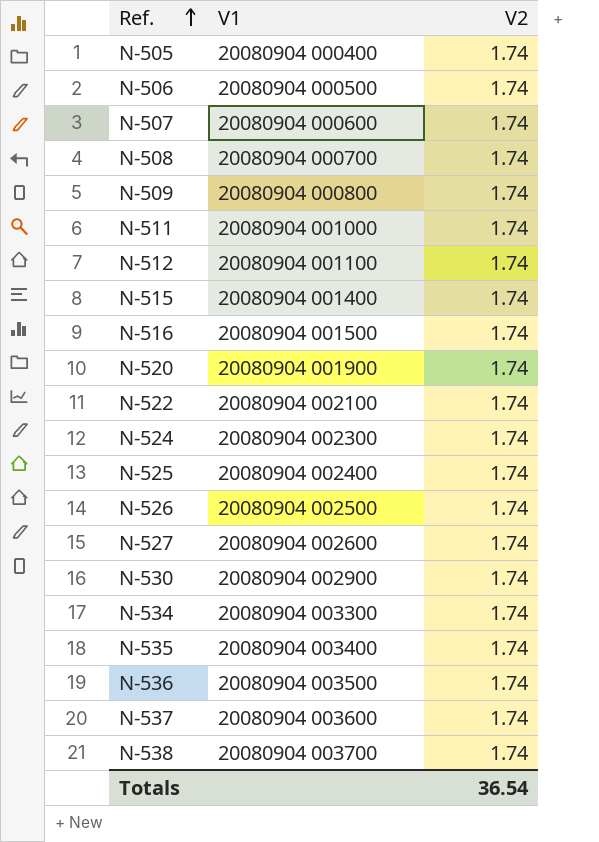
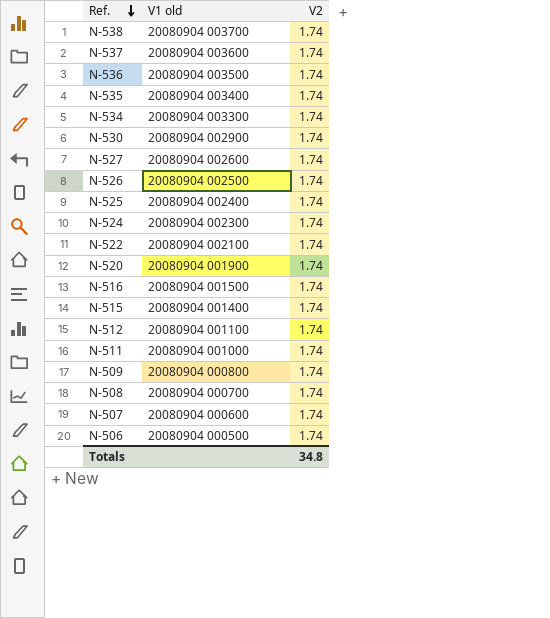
row order: Ref. ascending -> Ref. descending
column name: V1 -> V1 old
row N-505: 20080904 000400 | 1.74 -> none
Totals | V2: 36.54 -> 34.8

